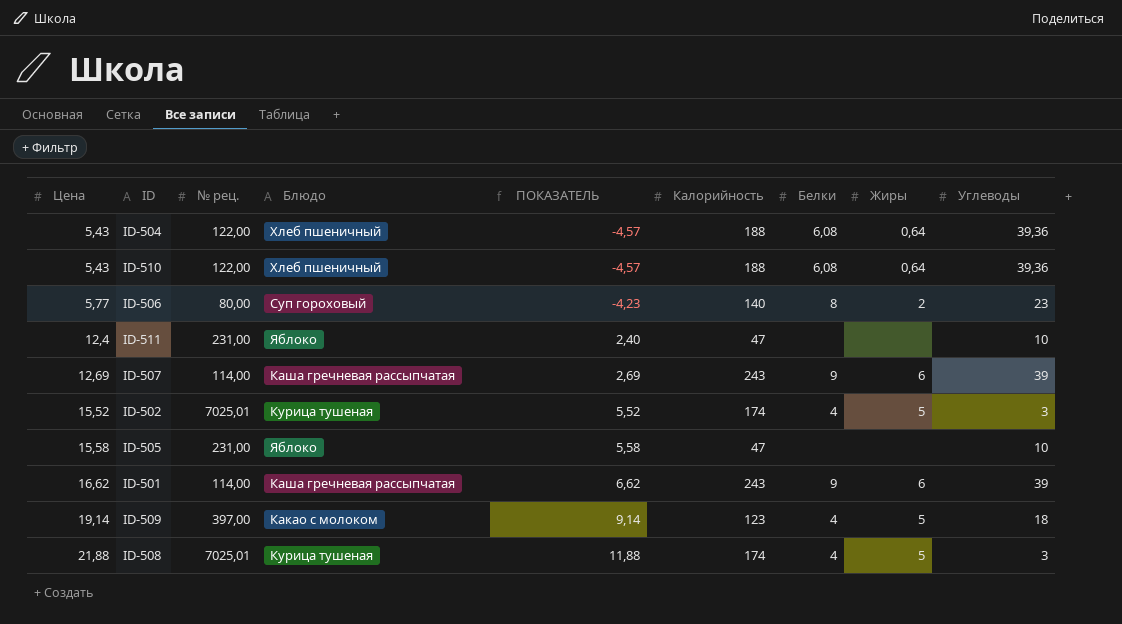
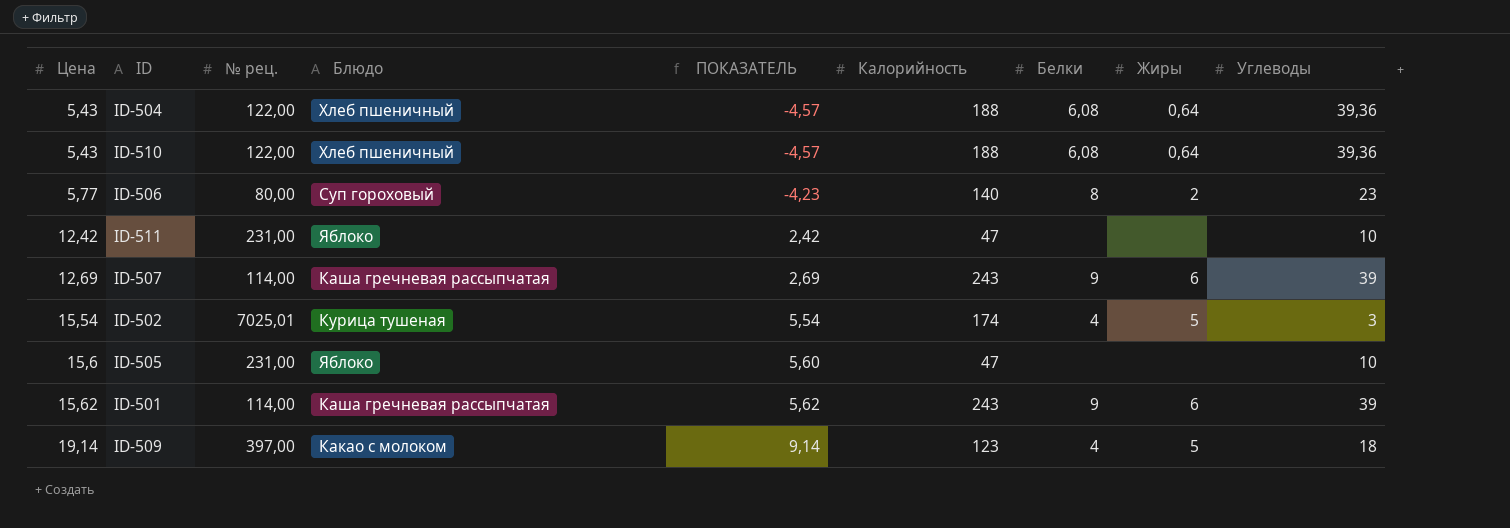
row ID-508: 21,88 | 7025,01 | Курица тушеная | 11,88 | 174 | 4 | 5 | 3 -> none
ID-511 | Цена: 12,4 -> 12,42
ID-511 | ПОКАЗАТЕЛЬ: 2,40 -> 2,42
ID-502 | Цена: 15,52 -> 15,54
ID-502 | ПОКАЗАТЕЛЬ: 5,52 -> 5,54
ID-505 | Цена: 15,58 -> 15,6
ID-505 | ПОКАЗАТЕЛЬ: 5,58 -> 5,60
ID-501 | Цена: 16,62 -> 15,62
ID-501 | ПОКАЗАТЕЛЬ: 6,62 -> 5,62

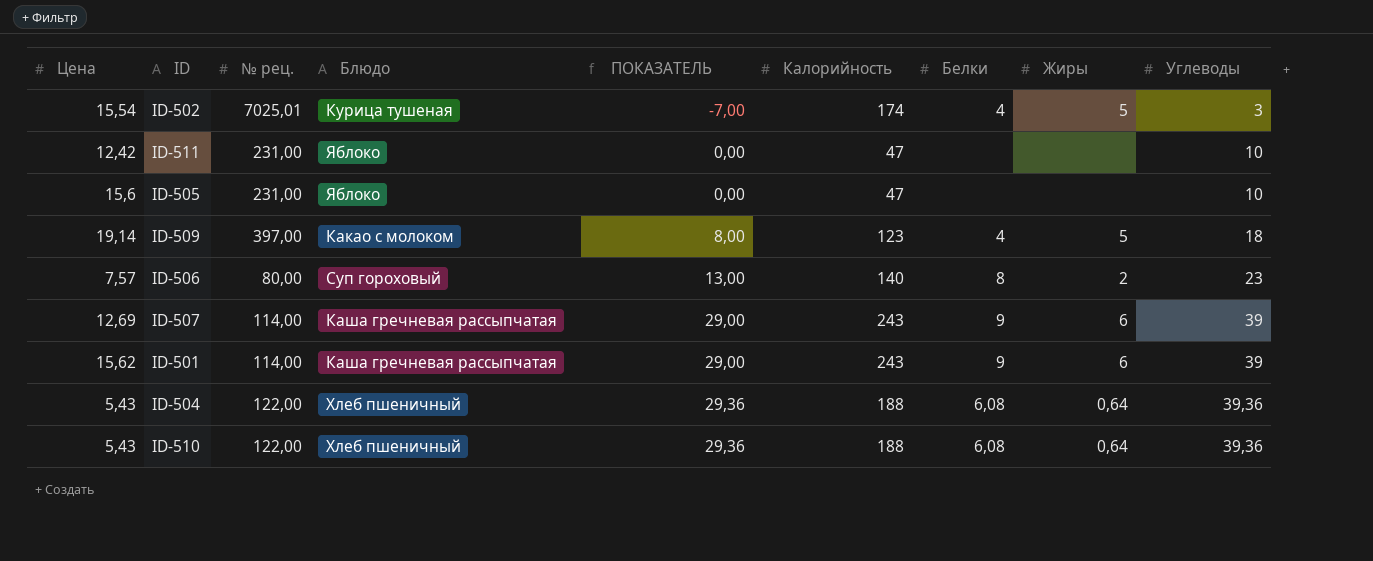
row order: Цена ascending -> ПОКАЗАТЕЛЬ ascending
column ПОКАЗАТЕЛЬ | formula: [Цена] - 10 -> [Углеводы] - 10
ID-506 | Цена: 5,77 -> 7,57

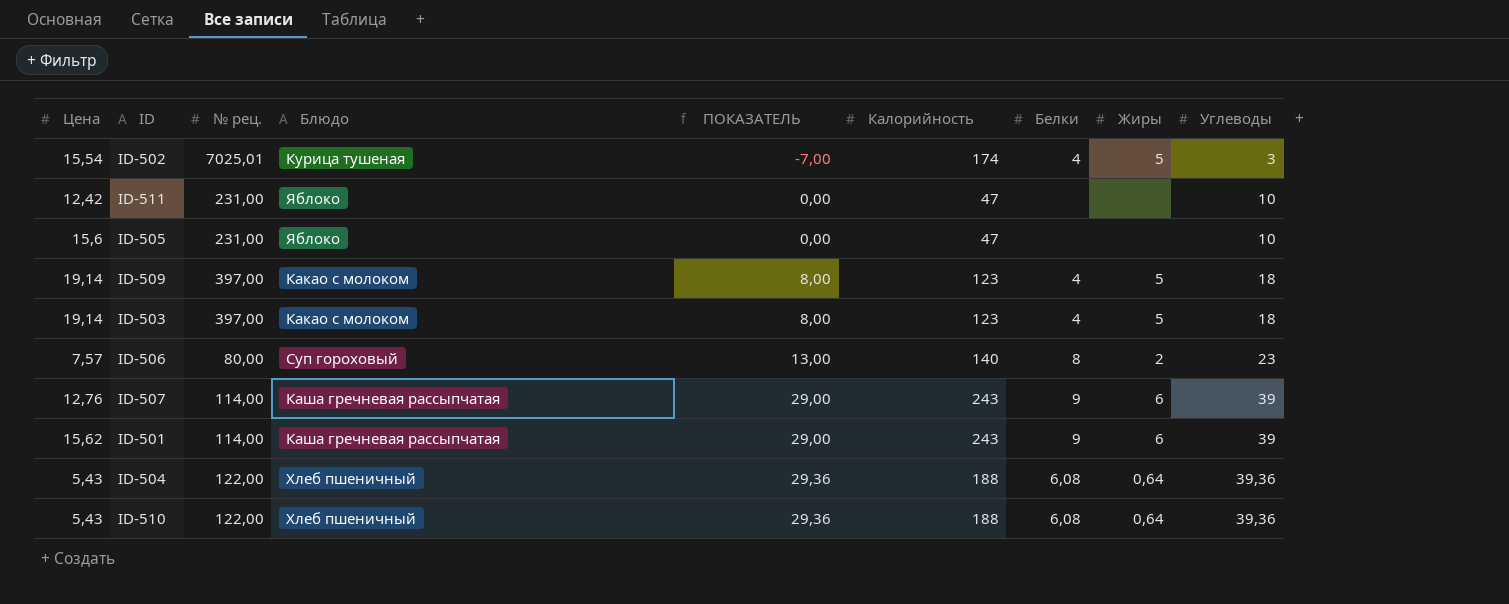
row ID-503: none -> 19,14 | 397,00 | Какао с молоком | 8,00 | 123 | 4 | 5 | 18
ID-507 | Цена: 12,69 -> 12,76

